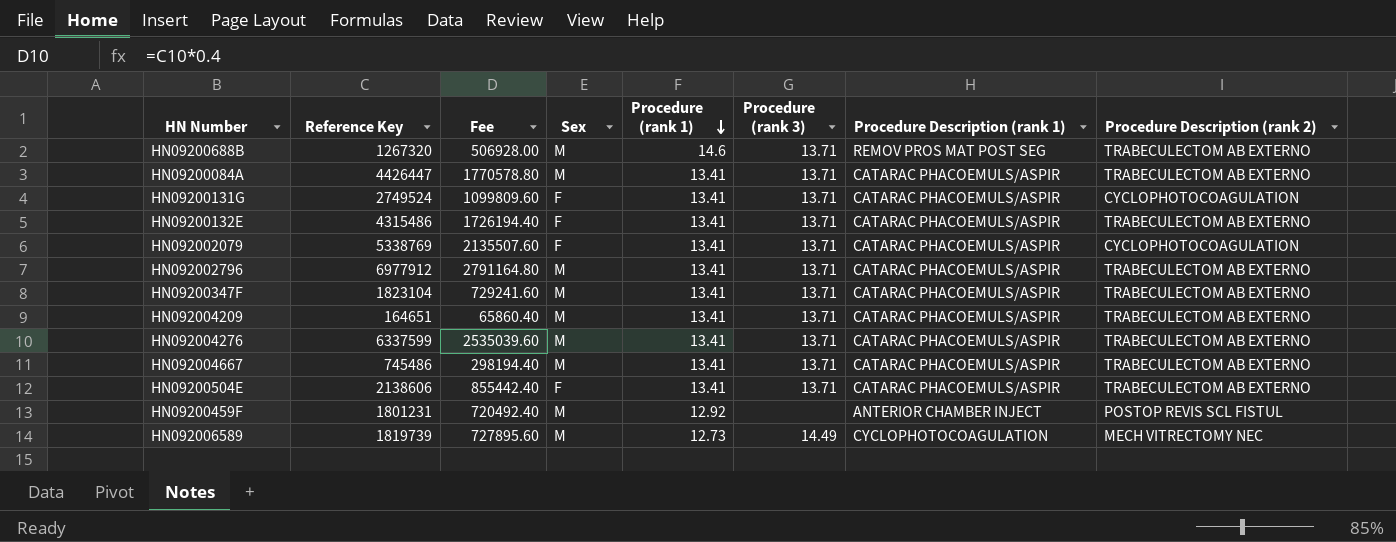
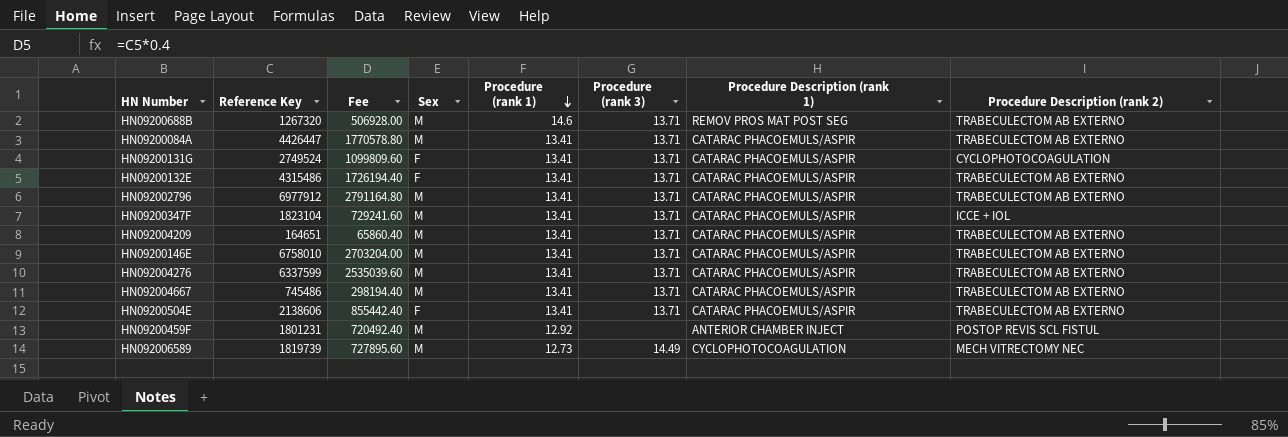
row HN092002079: 5338769 | 2135507.60 | F | 13.41 | 13.71 | CATARAC PHACOEMULS/ASPIR | CYCLOPHOTOCOAGULATION -> none
HN09200347F | Procedure Description (rank 2): TRABECULECTOM AB EXTERNO -> ICCE + IOL
row HN09200146E: none -> 6758010 | 2703204.00 | M | 13.41 | 13.71 | CATARAC PHACOEMULS/ASPIR | TRABECULECTOM AB EXTERNO

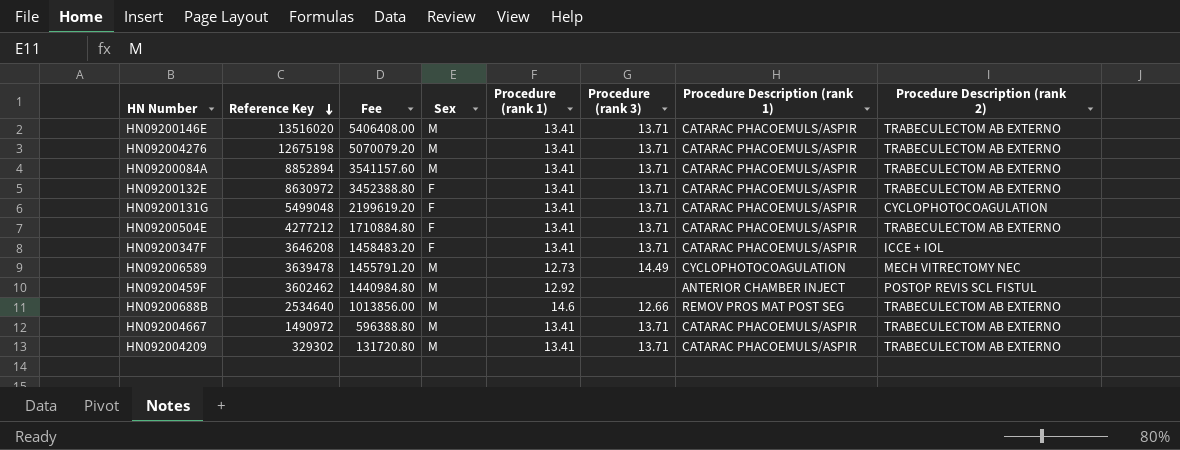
row order: Procedure (rank 1) descending -> Reference Key descending
row HN092002796: 6977912 | 2791164.80 | M | 13.41 | 13.71 | CATARAC PHACOEMULS/ASPIR | TRABECULECTOM AB EXTERNO -> none
HN09200146E | Reference Key: 6758010 -> 13516020
HN09200146E | Fee: 2703204.00 -> 5406408.00
HN092004276 | Reference Key: 6337599 -> 12675198
HN092004276 | Fee: 2535039.60 -> 5070079.20
HN09200084A | Reference Key: 4426447 -> 8852894
HN09200084A | Fee: 1770578.80 -> 3541157.60
HN09200132E | Reference Key: 4315486 -> 8630972
HN09200132E | Fee: 1726194.40 -> 3452388.80
HN09200131G | Reference Key: 2749524 -> 5499048
HN09200131G | Fee: 1099809.60 -> 2199619.20
HN09200504E | Reference Key: 2138606 -> 4277212
HN09200504E | Fee: 855442.40 -> 1710884.80
HN09200347F | Reference Key: 1823104 -> 3646208
HN09200347F | Fee: 729241.60 -> 1458483.20
HN09200347F | Sex: M -> F
HN092006589 | Reference Key: 1819739 -> 3639478
HN092006589 | Fee: 727895.60 -> 1455791.20
HN09200459F | Reference Key: 1801231 -> 3602462
HN09200459F | Fee: 720492.40 -> 1440984.80
HN09200688B | Reference Key: 1267320 -> 2534640
HN09200688B | Fee: 506928.00 -> 1013856.00
HN09200688B | Procedure (rank 3): 13.71 -> 12.66
HN092004667 | Reference Key: 745486 -> 1490972
HN092004667 | Fee: 298194.40 -> 596388.80
HN092004209 | Reference Key: 164651 -> 329302
HN092004209 | Fee: 65860.40 -> 131720.80

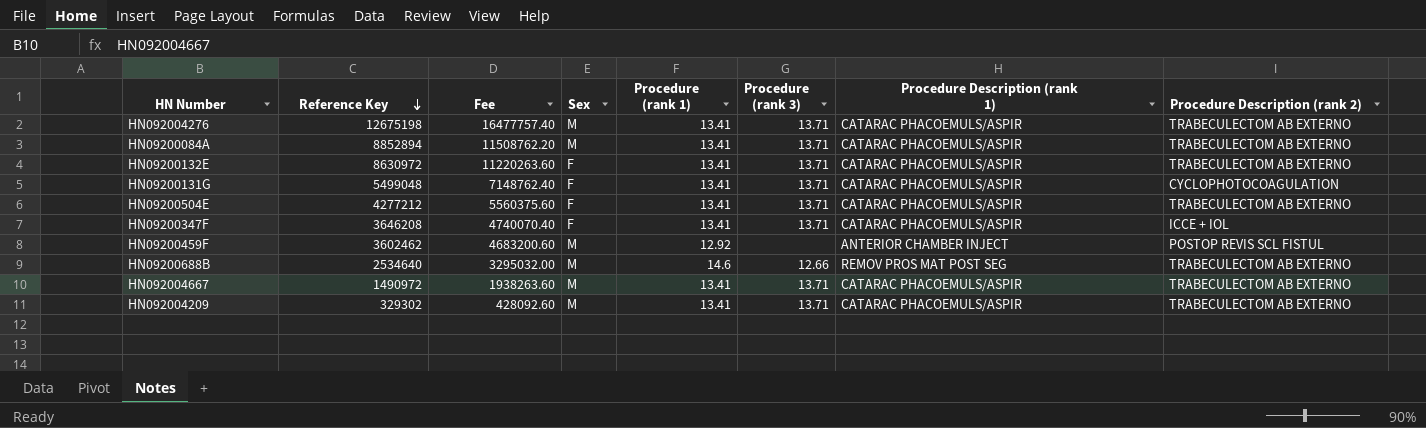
column Fee | formula: [Reference Key] * 0.4 -> [Reference Key] * 1.3
row HN09200146E: 13516020 | 5406408.00 | M | 13.41 | 13.71 | CATARAC PHACOEMULS/ASPIR | TRABECULECTOM AB EXTERNO -> none
row HN092006589: 3639478 | 1455791.20 | M | 12.73 | 14.49 | CYCLOPHOTOCOAGULATION | MECH VITRECTOMY NEC -> none

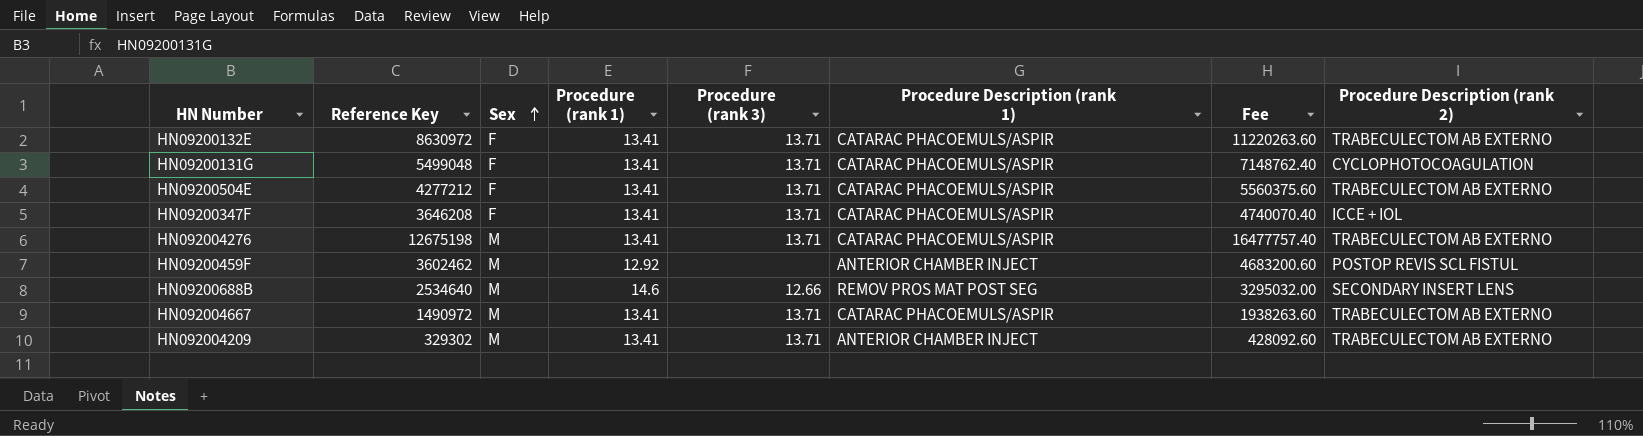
row order: Reference Key descending -> Sex ascending
column Fee | position: 3 -> 7
row HN09200084A: 8852894 | 11508762.20 | M | 13.41 | 13.71 | CATARAC PHACOEMULS/ASPIR | TRABECULECTOM AB EXTERNO -> none
HN09200688B | Procedure Description (rank 2): TRABECULECTOM AB EXTERNO -> SECONDARY INSERT LENS
HN092004209 | Procedure Description (rank 1): CATARAC PHACOEMULS/ASPIR -> ANTERIOR CHAMBER INJECT

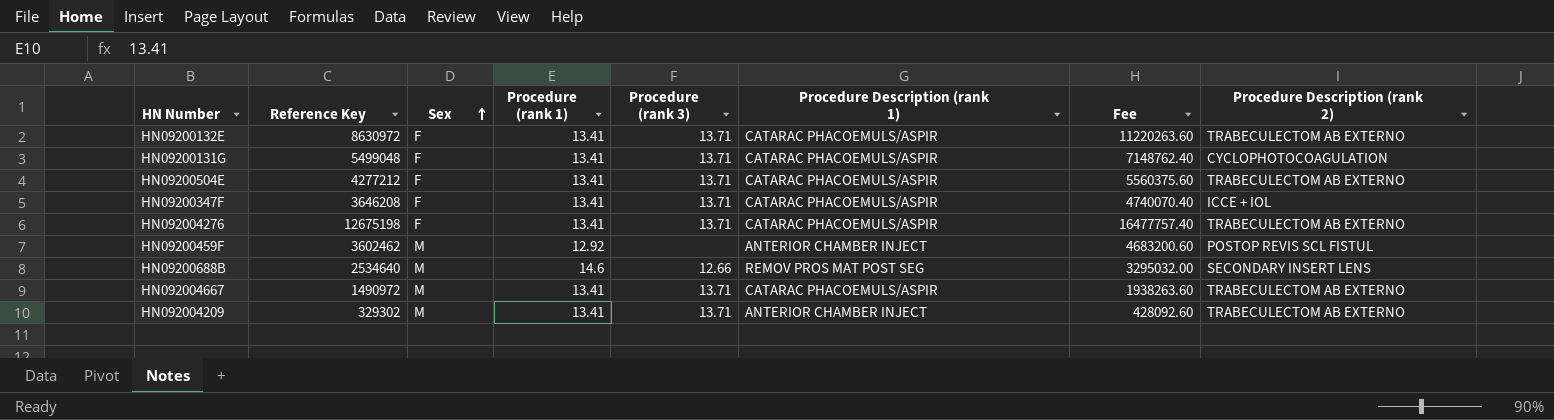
HN092004276 | Sex: M -> F

